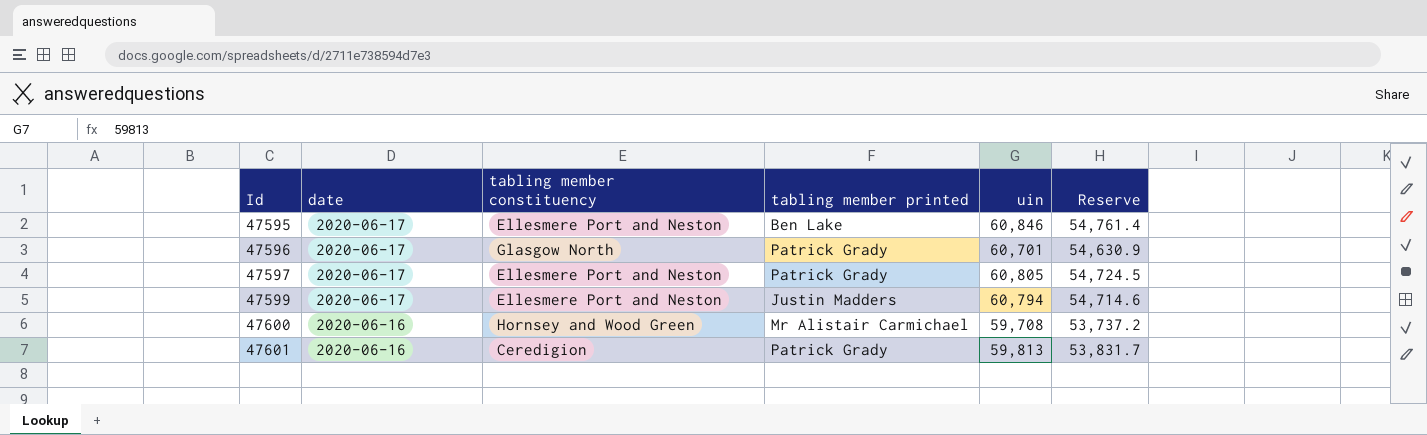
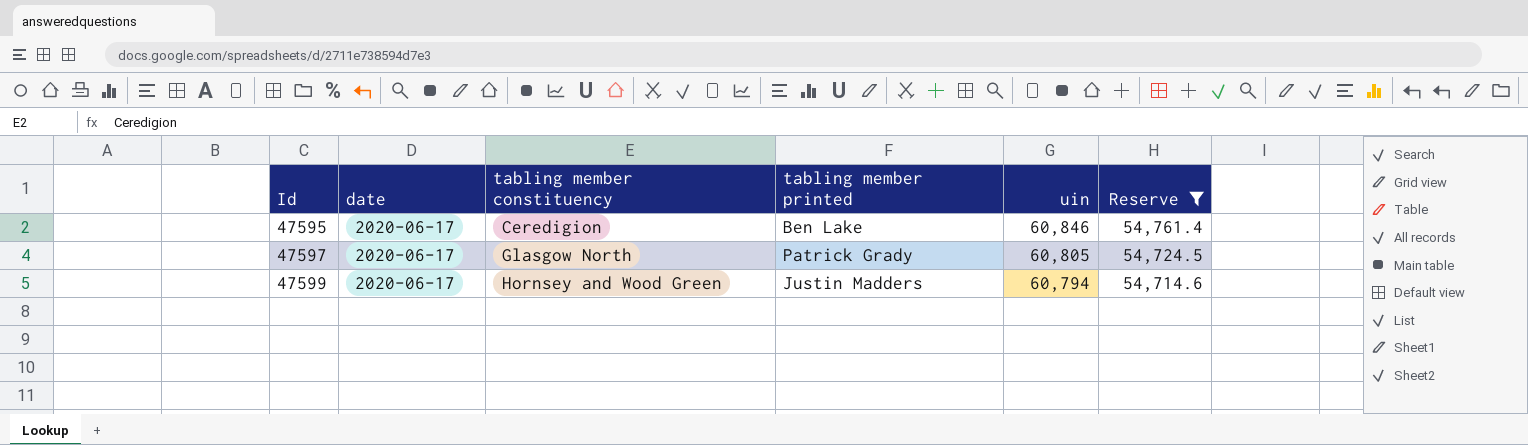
filter: none -> Reserve >= 54,714.6
47595 | tabling member constituency: Ellesmere Port and Neston -> Ceredigion
47597 | tabling member constituency: Ellesmere Port and Neston -> Glasgow North
47599 | tabling member constituency: Ellesmere Port and Neston -> Hornsey and Wood Green

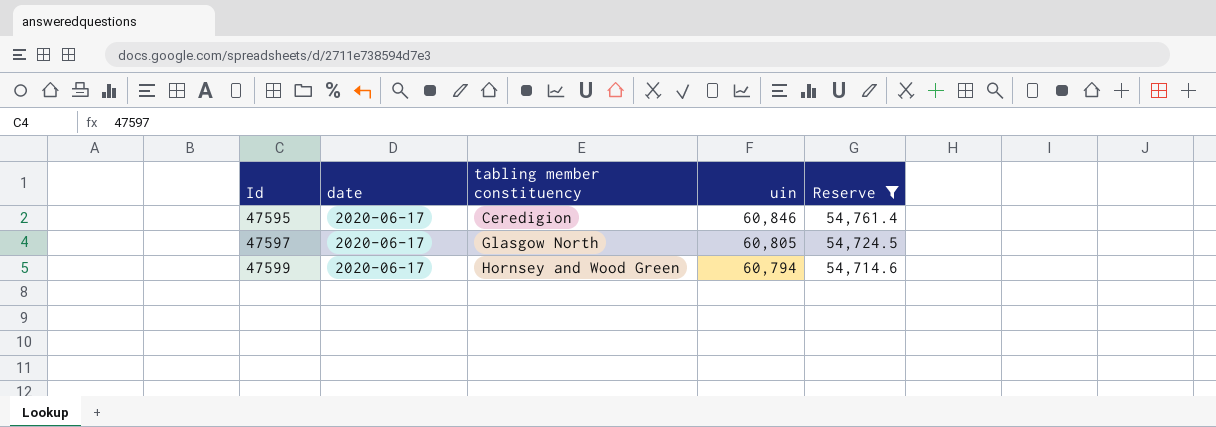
column tabling member printed | position: 4 -> none

